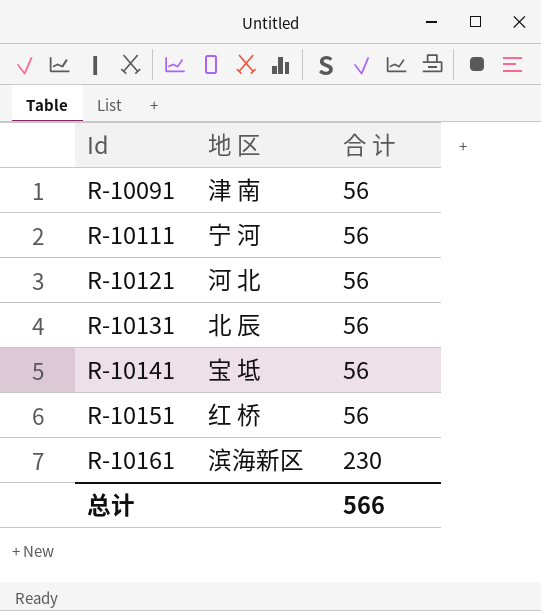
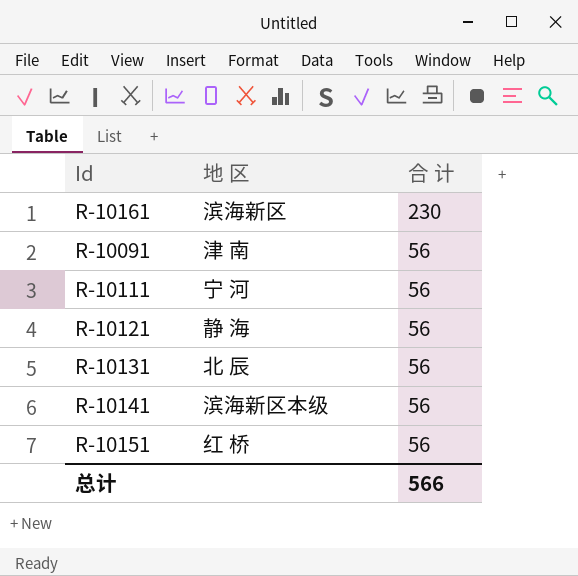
row order: Id ascending -> 合 计 descending
R-10121 | 地 区: 河 北 -> 静 海
R-10141 | 地 区: 宝 坻 -> 滨海新区本级

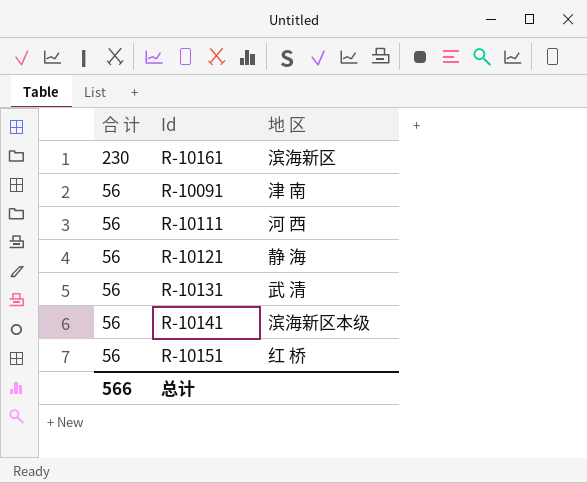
column 合 计 | position: 3 -> 1
R-10111 | 地 区: 宁 河 -> 河 西
R-10131 | 地 区: 北 辰 -> 武 清

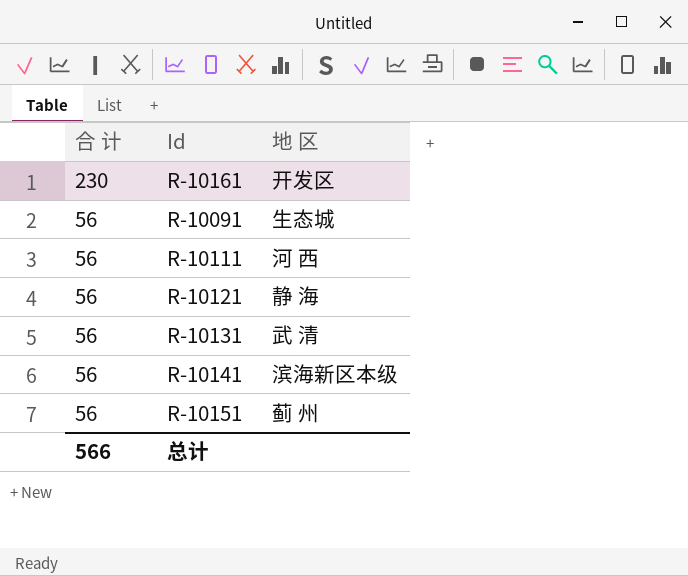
R-10161 | 地 区: 滨海新区 -> 开发区
R-10091 | 地 区: 津 南 -> 生态城
R-10151 | 地 区: 红 桥 -> 蓟 州

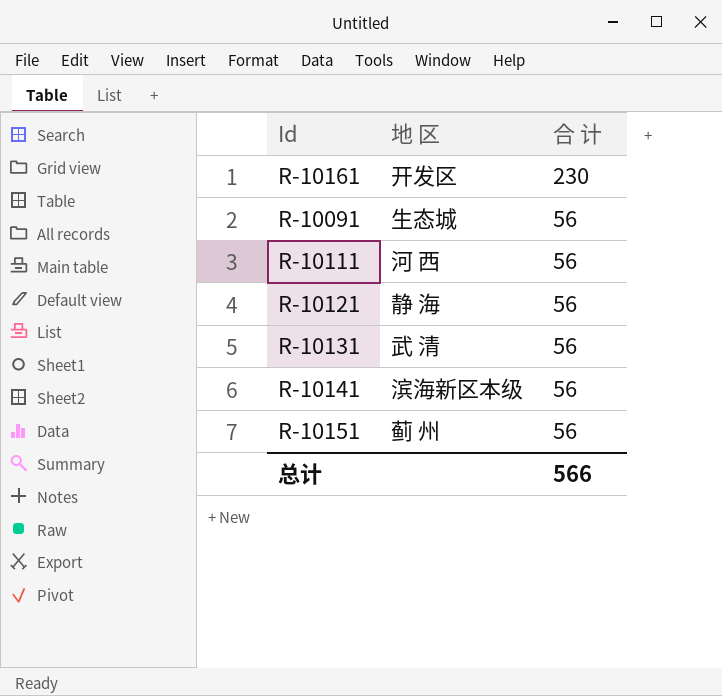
column 合 计 | position: 1 -> 3

